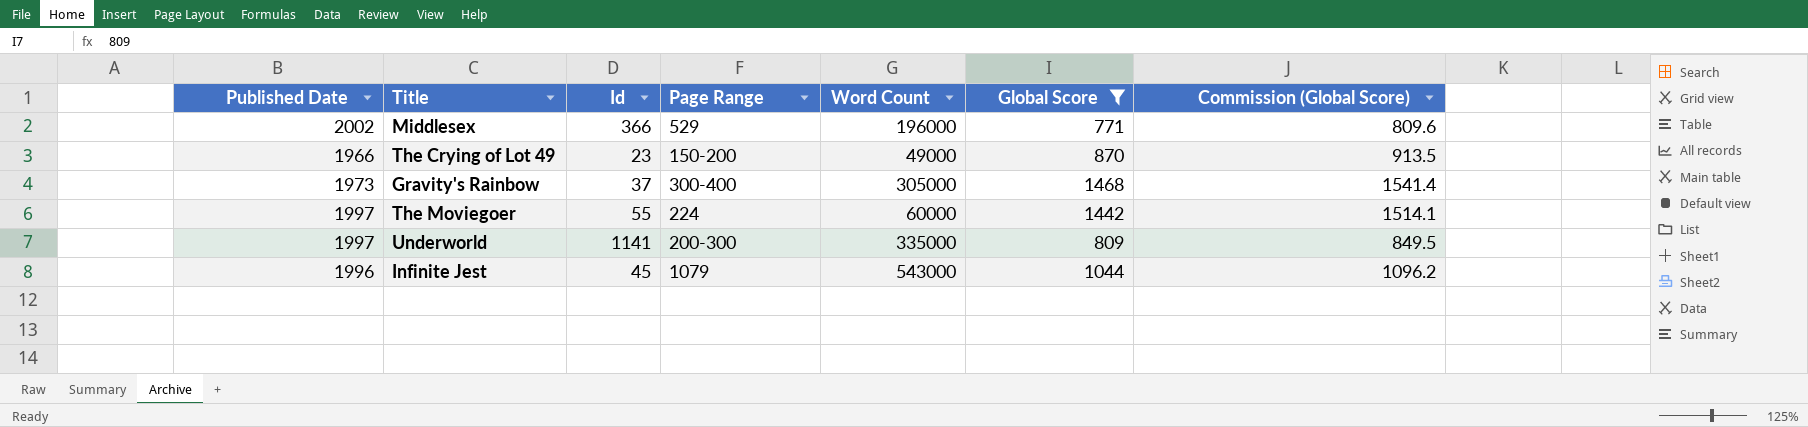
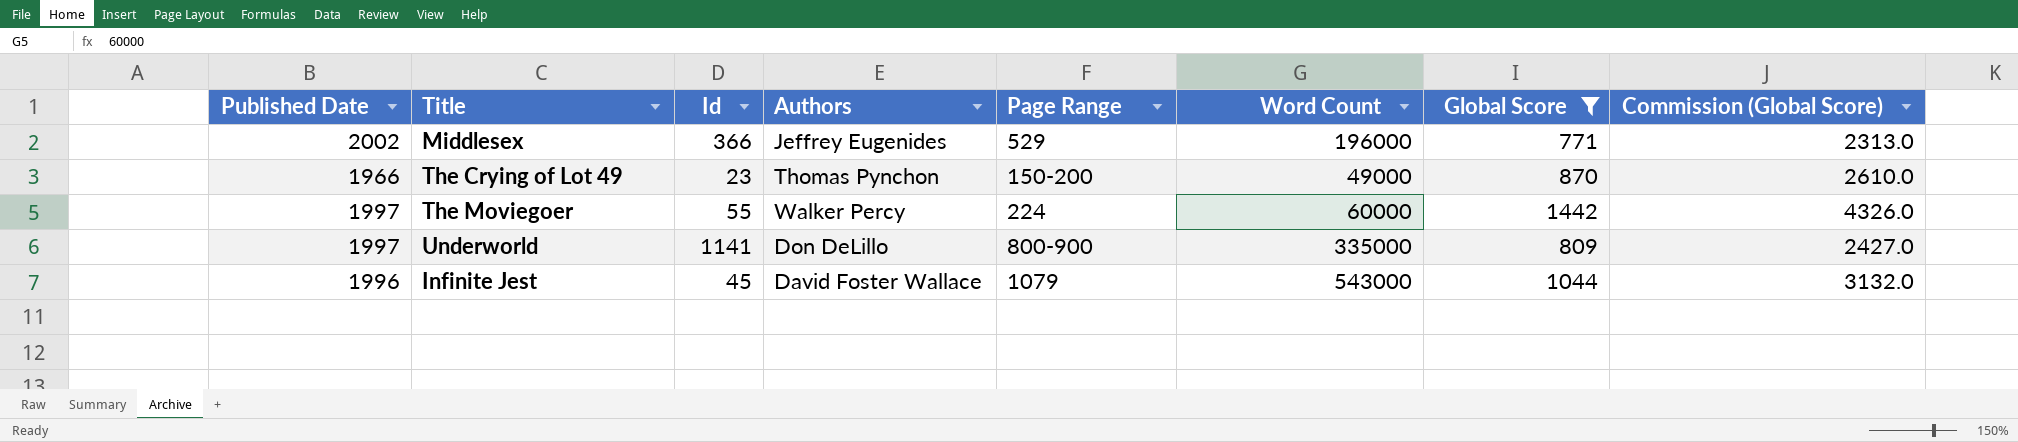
column Authors | position: none -> 4
column Commission (Global Score) | formula: [Global Score] * 1.05 -> [Global Score] * 3
row Gravity's Rainbow: 1973 | 37 | 300-400 | 305000 | 1468 | 1541.4 -> none
Underworld | Page Range: 200-300 -> 800-900

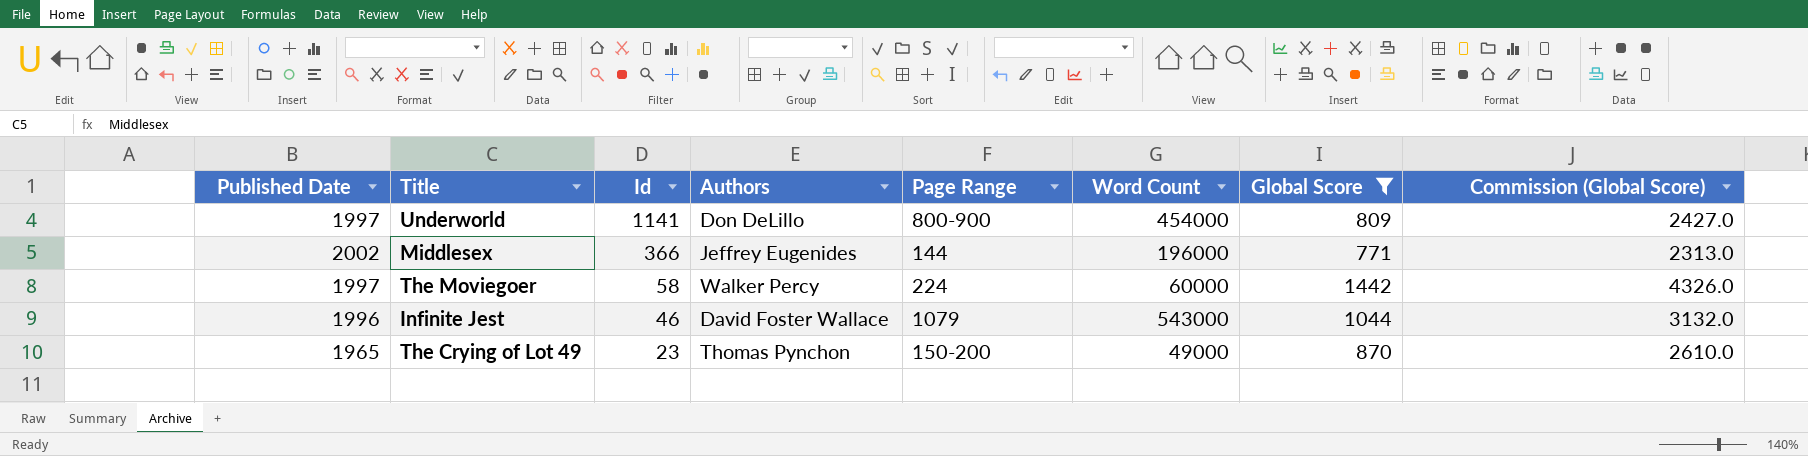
row order: none -> Id descending
Underworld | Word Count: 335000 -> 454000
Middlesex | Page Range: 529 -> 144
The Moviegoer | Id: 55 -> 58
Infinite Jest | Id: 45 -> 46
The Crying of Lot 49 | Published Date: 1966 -> 1965

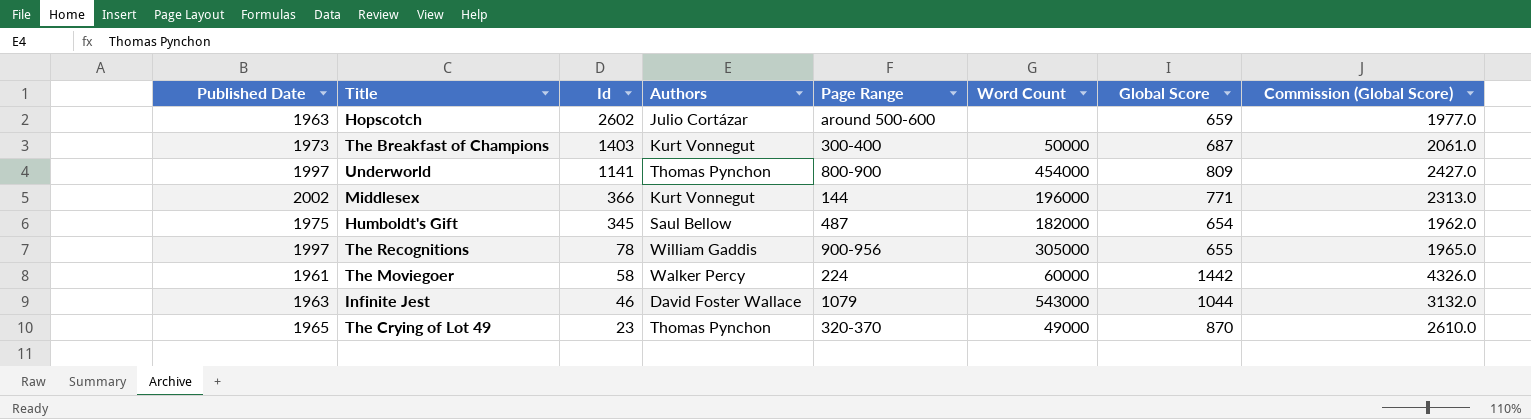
filter: Global Score >= 771 -> none
Underworld | Authors: Don DeLillo -> Thomas Pynchon
Middlesex | Authors: Jeffrey Eugenides -> Kurt Vonnegut
The Moviegoer | Published Date: 1997 -> 1961
Infinite Jest | Published Date: 1996 -> 1963
The Crying of Lot 49 | Page Range: 150-200 -> 320-370

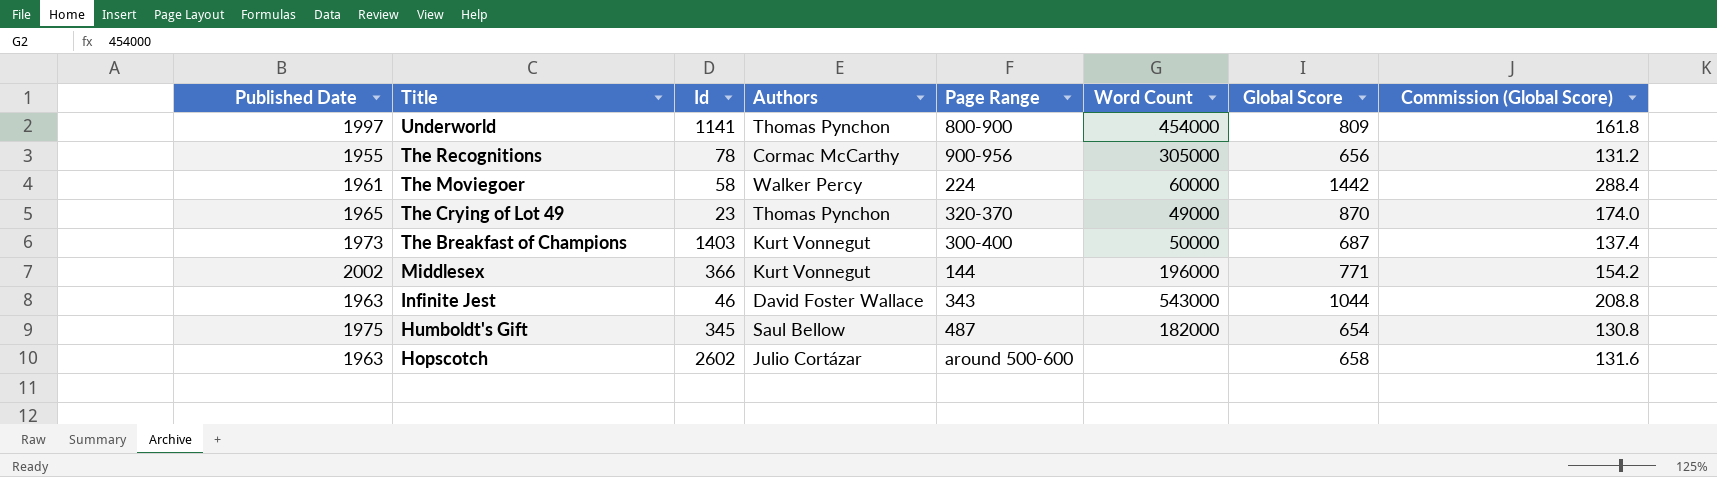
row order: Id descending -> Title descending
column Commission (Global Score) | formula: [Global Score] * 3 -> [Global Score] * 0.2
The Recognitions | Published Date: 1997 -> 1955
The Recognitions | Authors: William Gaddis -> Cormac McCarthy
The Recognitions | Global Score: 655 -> 656
Infinite Jest | Page Range: 1079 -> 343
Hopscotch | Global Score: 659 -> 658

